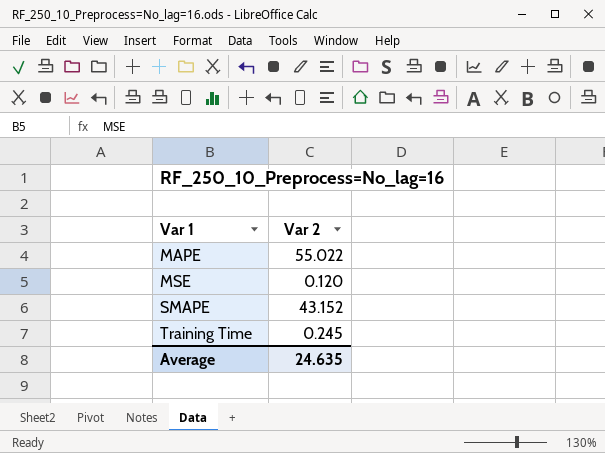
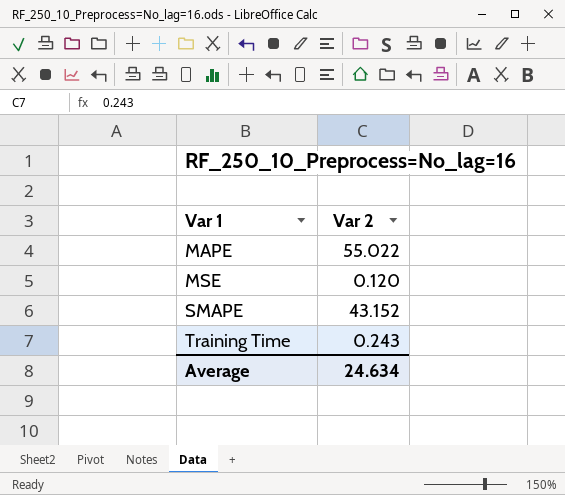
Training Time | Var 2: 0.245 -> 0.243
Average | Var 2: 24.635 -> 24.634

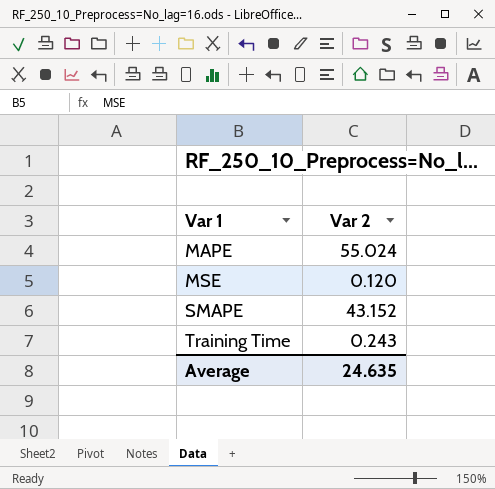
MAPE | Var 2: 55.022 -> 55.024
Average | Var 2: 24.634 -> 24.635

